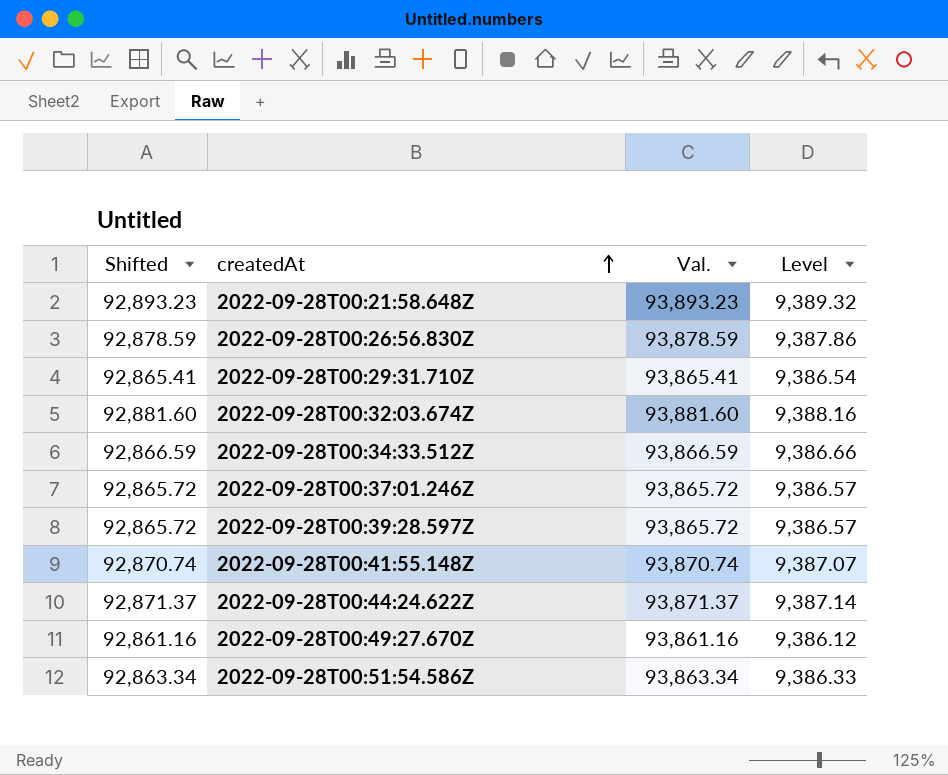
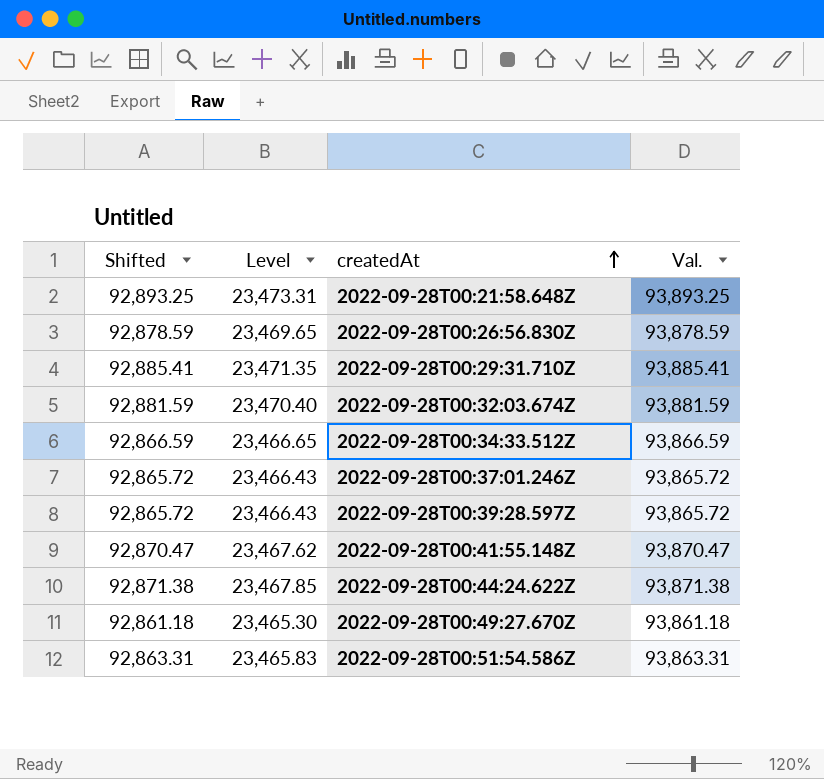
column Level | formula: [Val.] * 0.1 -> [Val.] * 0.25
column Level | position: 4 -> 2
2022-09-28T00:21:58.648Z | Shifted: 92,893.23 -> 92,893.25
2022-09-28T00:21:58.648Z | Val.: 93,893.23 -> 93,893.25
2022-09-28T00:29:31.710Z | Shifted: 92,865.41 -> 92,885.41
2022-09-28T00:29:31.710Z | Val.: 93,865.41 -> 93,885.41
2022-09-28T00:32:03.674Z | Shifted: 92,881.60 -> 92,881.59
2022-09-28T00:32:03.674Z | Val.: 93,881.60 -> 93,881.59
2022-09-28T00:41:55.148Z | Shifted: 92,870.74 -> 92,870.47
2022-09-28T00:41:55.148Z | Val.: 93,870.74 -> 93,870.47
2022-09-28T00:44:24.622Z | Shifted: 92,871.37 -> 92,871.38
2022-09-28T00:44:24.622Z | Val.: 93,871.37 -> 93,871.38
2022-09-28T00:49:27.670Z | Shifted: 92,861.16 -> 92,861.18
2022-09-28T00:49:27.670Z | Val.: 93,861.16 -> 93,861.18
2022-09-28T00:51:54.586Z | Shifted: 92,863.34 -> 92,863.31
2022-09-28T00:51:54.586Z | Val.: 93,863.34 -> 93,863.31

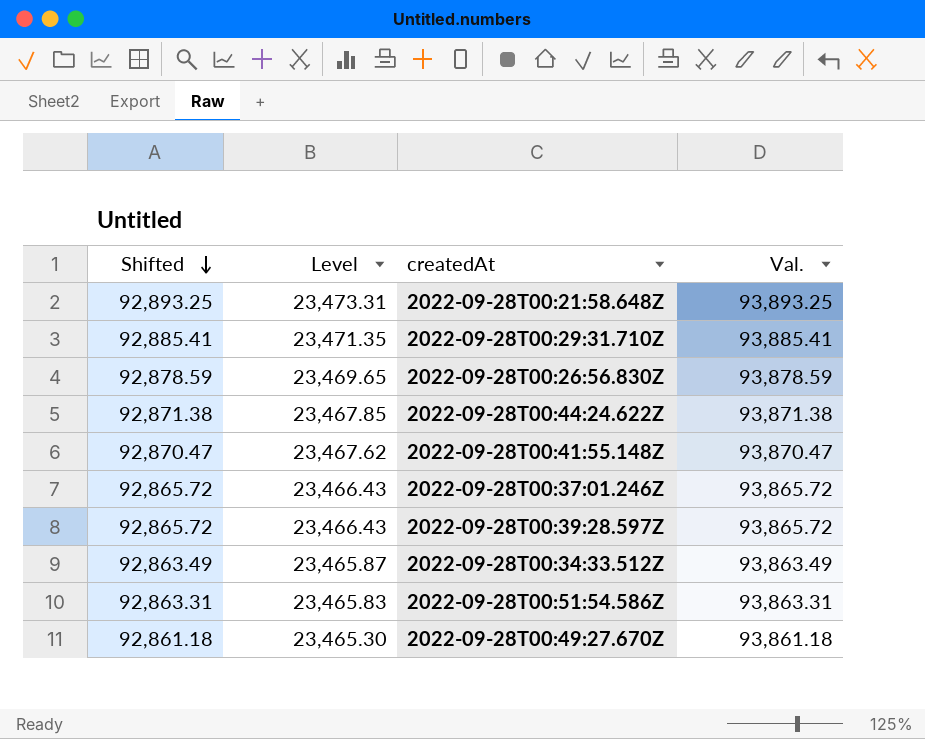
row order: createdAt ascending -> Shifted descending
row 2022-09-28T00:32:03.674Z: 92,881.59 | 23,470.40 | 93,881.59 -> none
2022-09-28T00:34:33.512Z | Shifted: 92,866.59 -> 92,863.49
2022-09-28T00:34:33.512Z | Level: 23,466.65 -> 23,465.87
2022-09-28T00:34:33.512Z | Val.: 93,866.59 -> 93,863.49

